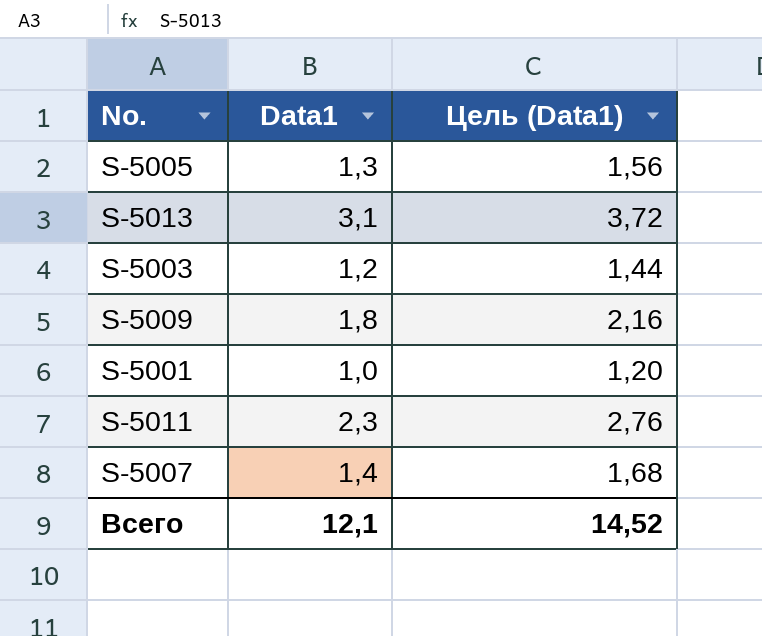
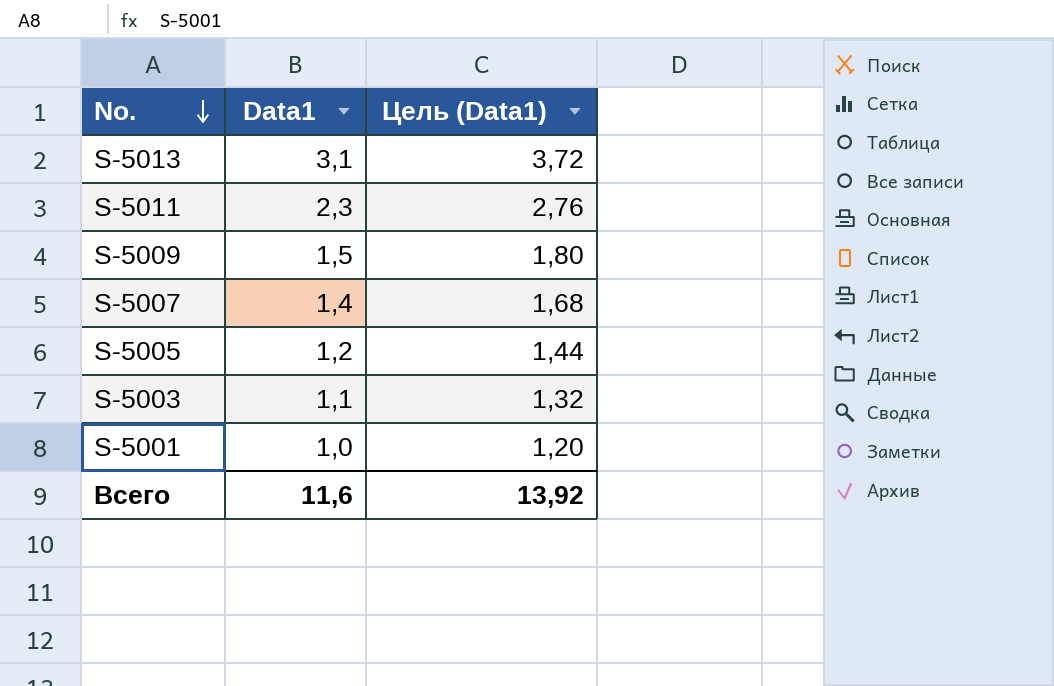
row order: none -> No. descending
S-5009 | Data1: 1,8 -> 1,5
S-5009 | Цель (Data1): 2,16 -> 1,80
S-5005 | Data1: 1,3 -> 1,2
S-5005 | Цель (Data1): 1,56 -> 1,44
S-5003 | Data1: 1,2 -> 1,1
S-5003 | Цель (Data1): 1,44 -> 1,32
Всего | Data1: 12,1 -> 11,6
Всего | Цель (Data1): 14,52 -> 13,92

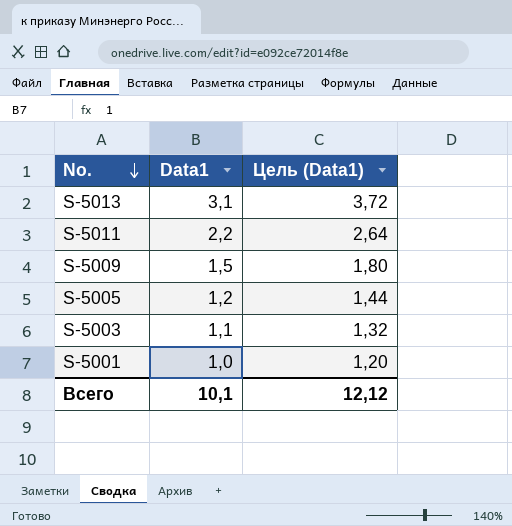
row S-5007: 1,4 | 1,68 -> none
S-5011 | Data1: 2,3 -> 2,2
S-5011 | Цель (Data1): 2,76 -> 2,64
Всего | Data1: 11,6 -> 10,1
Всего | Цель (Data1): 13,92 -> 12,12

